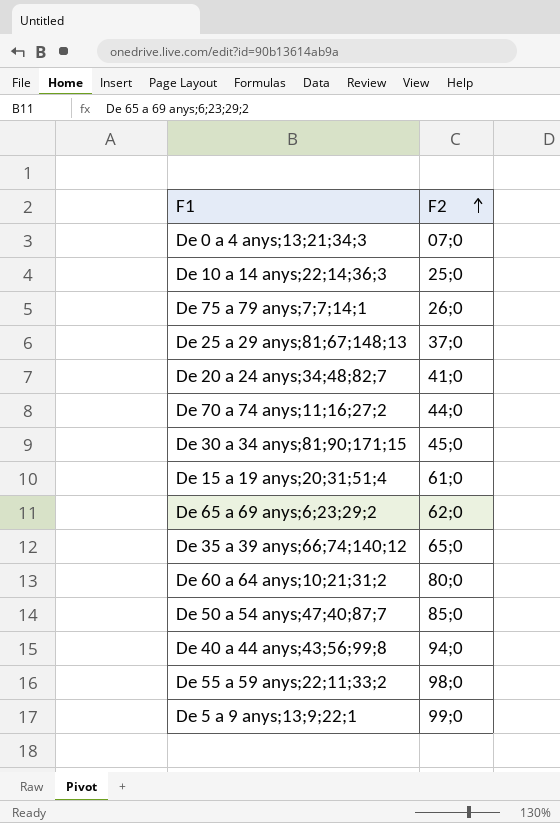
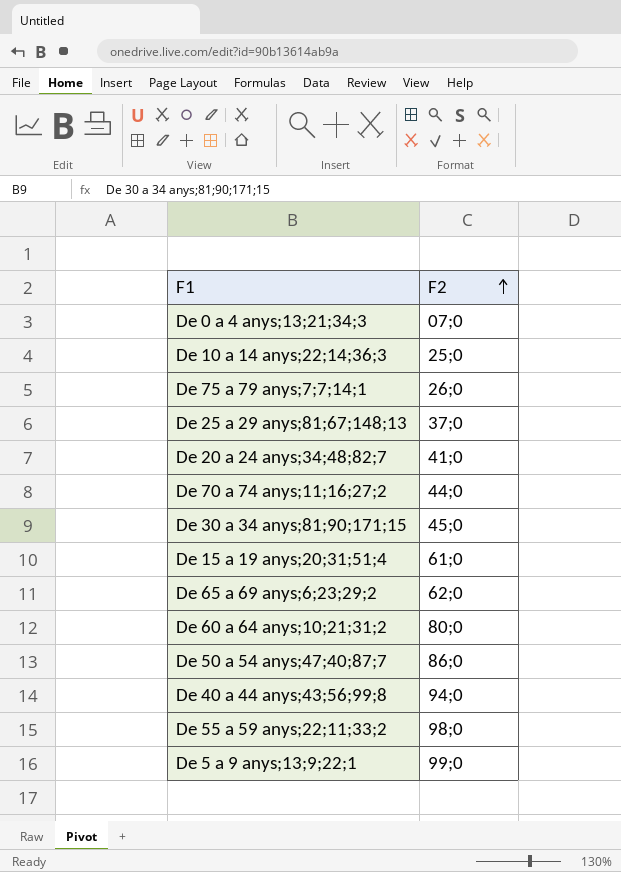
row De 35 a 39 anys;66;74;140;12: 65;0 -> none
De 50 a 54 anys;47;40;87;7 | F2: 85;0 -> 86;0

